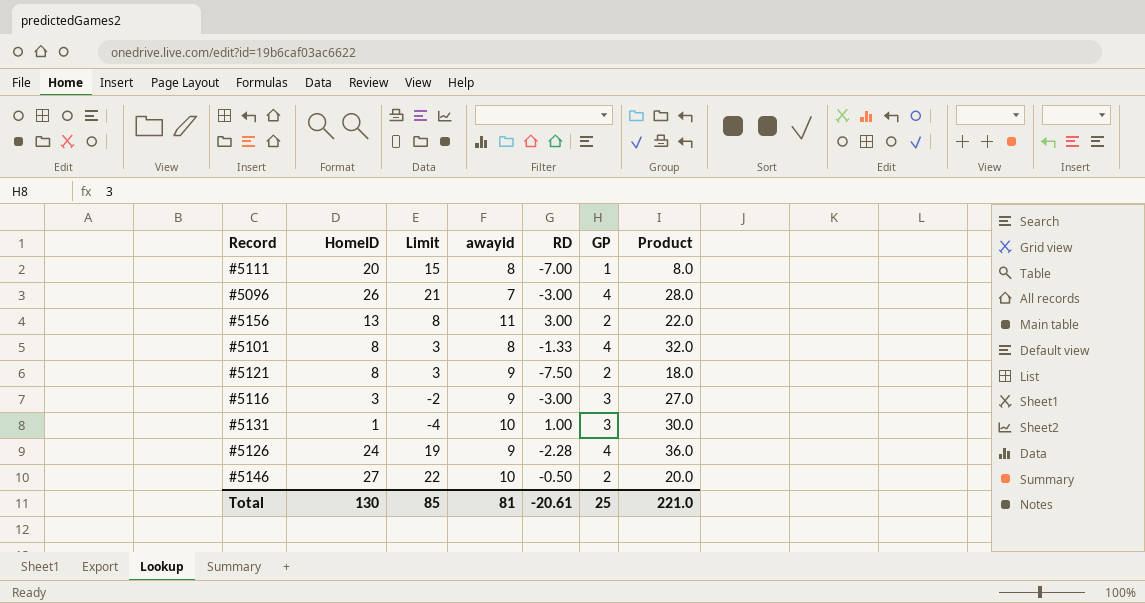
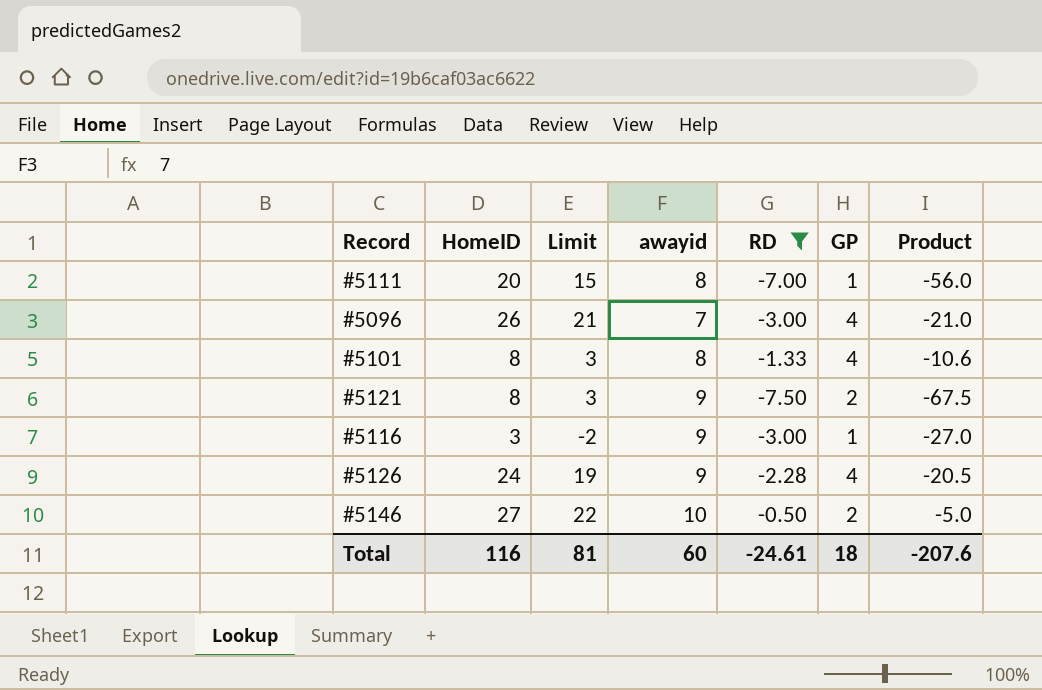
filter: none -> RD <= -0.50
column Product | formula: [awayid] * [GP] -> [awayid] * [RD]
#5116 | GP: 3 -> 1
Total | HomeID: 130 -> 116
Total | Limit: 85 -> 81
Total | awayid: 81 -> 60
Total | RD: -20.61 -> -24.61
Total | GP: 25 -> 18
Total | Product: 221.0 -> -207.6

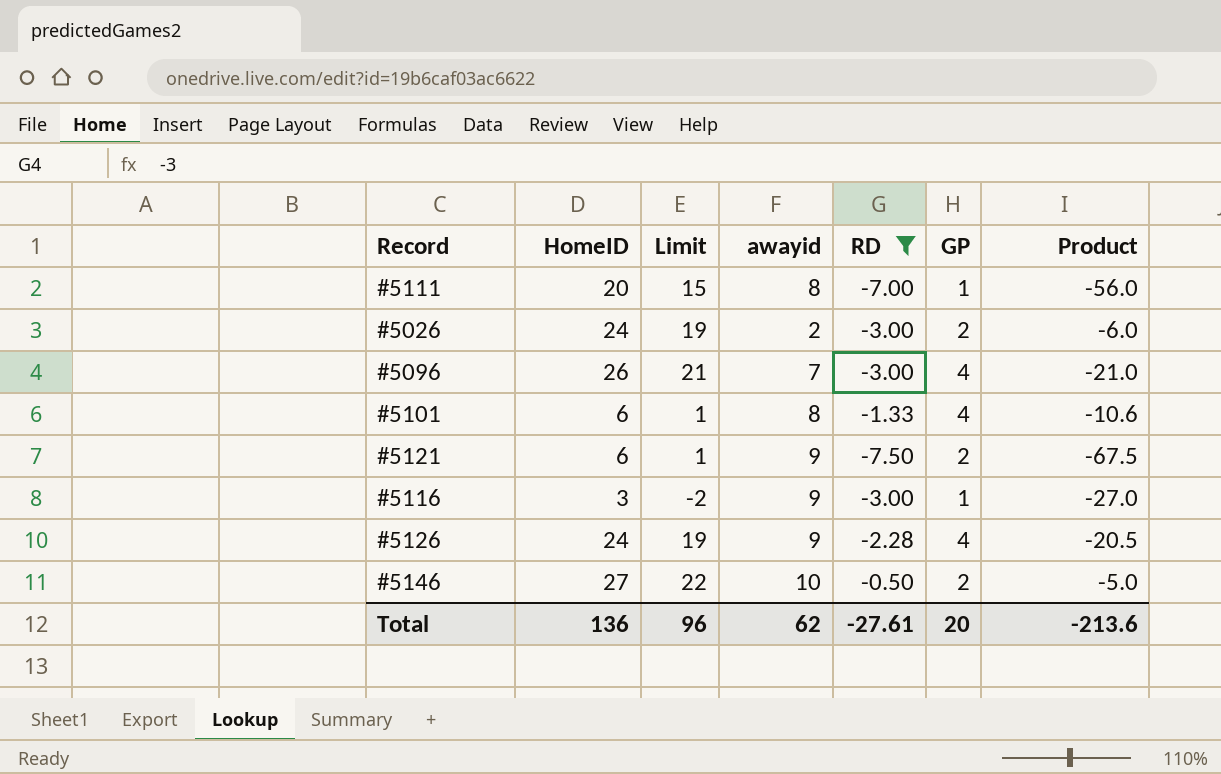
row #5026: none -> 24 | 19 | 2 | -3.00 | 2 | -6.0
#5101 | HomeID: 8 -> 6
#5101 | Limit: 3 -> 1
#5121 | HomeID: 8 -> 6
#5121 | Limit: 3 -> 1
Total | HomeID: 116 -> 136
Total | Limit: 81 -> 96
Total | awayid: 60 -> 62
Total | RD: -24.61 -> -27.61
Total | GP: 18 -> 20
Total | Product: -207.6 -> -213.6

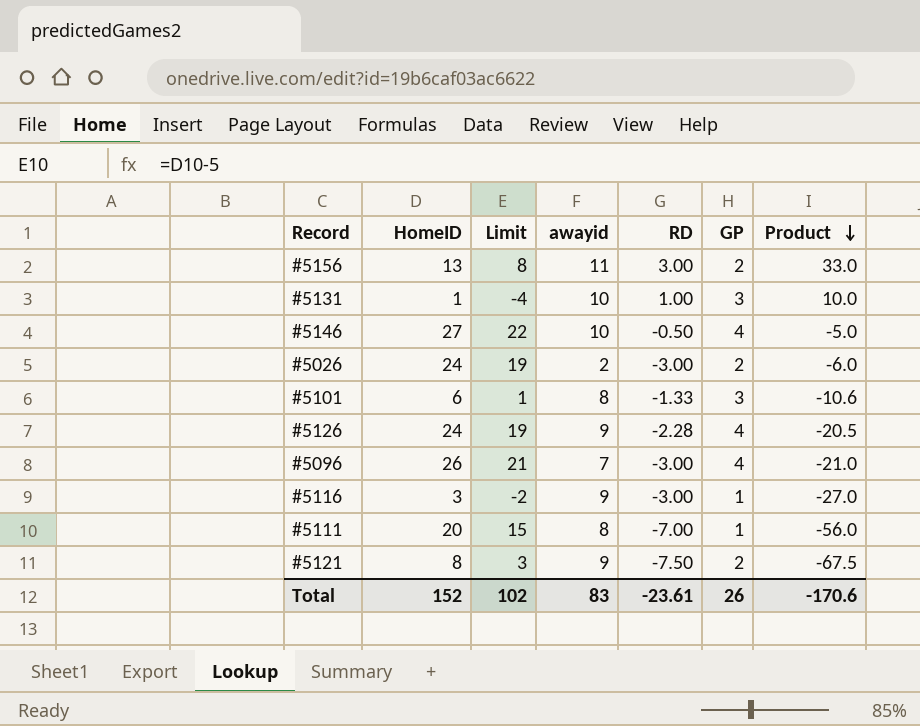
filter: RD <= -0.50 -> none
row order: none -> Product descending
#5146 | GP: 2 -> 4
#5101 | GP: 4 -> 3
#5121 | HomeID: 6 -> 8
#5121 | Limit: 1 -> 3
Total | HomeID: 136 -> 152
Total | Limit: 96 -> 102
Total | awayid: 62 -> 83
Total | RD: -27.61 -> -23.61
Total | GP: 20 -> 26
Total | Product: -213.6 -> -170.6

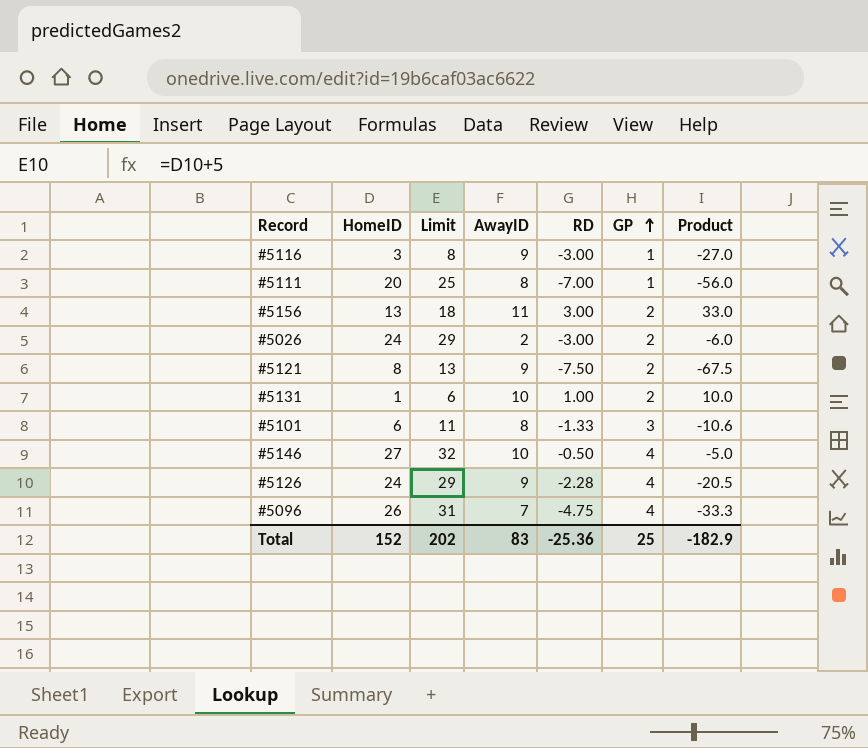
row order: Product descending -> GP ascending
column Limit | formula: [HomeID] - 5 -> [HomeID] + 5
column name: awayid -> AwayID
#5131 | GP: 3 -> 2
#5096 | RD: -3.00 -> -4.75
#5096 | Product: -21.0 -> -33.3
Total | Limit: 102 -> 202
Total | RD: -23.61 -> -25.36
Total | GP: 26 -> 25
Total | Product: -170.6 -> -182.9

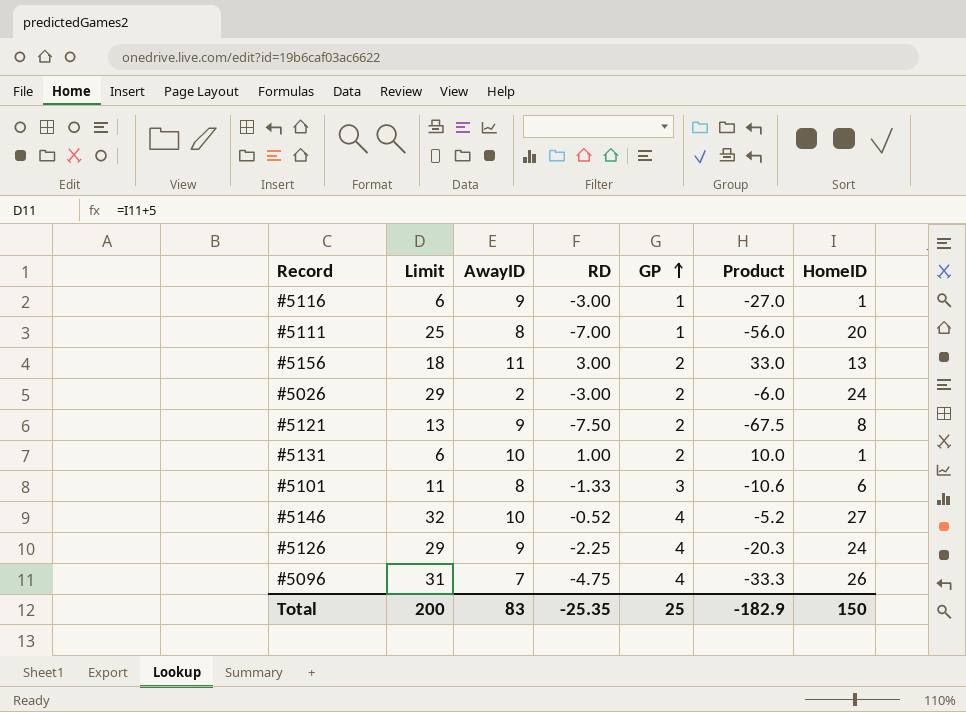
column HomeID | position: 2 -> 7
#5116 | Limit: 8 -> 6
#5116 | HomeID: 3 -> 1
#5146 | RD: -0.50 -> -0.52
#5146 | Product: -5.0 -> -5.2
#5126 | RD: -2.28 -> -2.25
#5126 | Product: -20.5 -> -20.3
Total | Limit: 202 -> 200
Total | RD: -25.36 -> -25.35
Total | HomeID: 152 -> 150

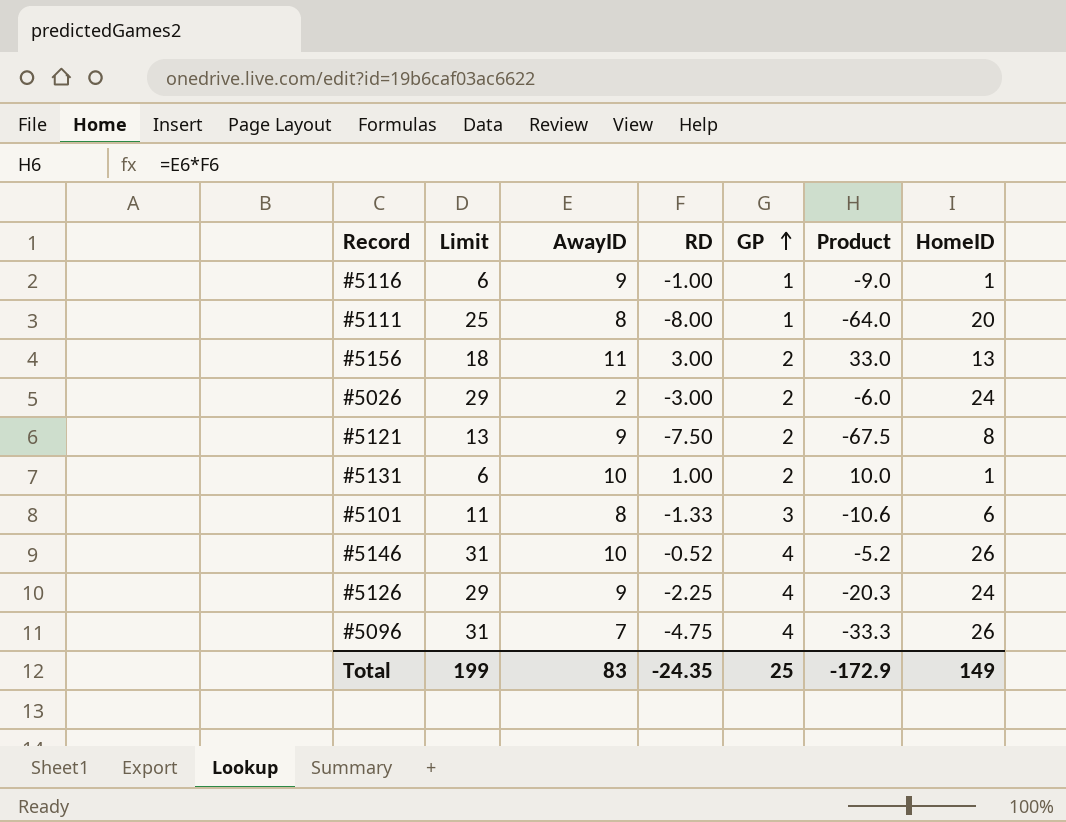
#5116 | RD: -3.00 -> -1.00
#5116 | Product: -27.0 -> -9.0
#5111 | RD: -7.00 -> -8.00
#5111 | Product: -56.0 -> -64.0
#5146 | Limit: 32 -> 31
#5146 | HomeID: 27 -> 26
Total | Limit: 200 -> 199
Total | RD: -25.35 -> -24.35
Total | Product: -182.9 -> -172.9
Total | HomeID: 150 -> 149

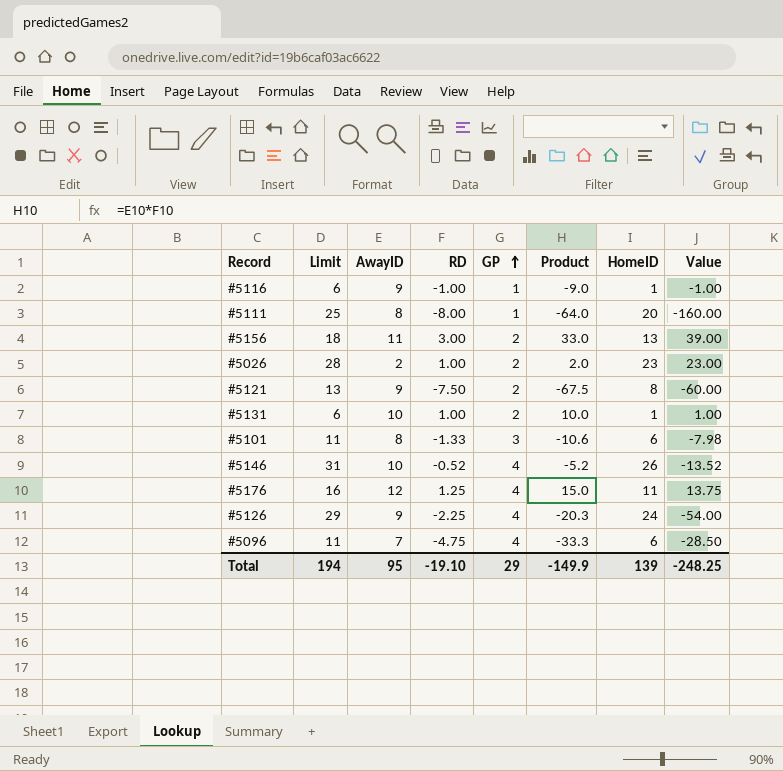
column Value | formula: none -> [RD] * [HomeID]
#5026 | Limit: 29 -> 28
#5026 | RD: -3.00 -> 1.00
#5026 | Product: -6.0 -> 2.0
#5026 | HomeID: 24 -> 23
row #5176: none -> 16 | 12 | 1.25 | 4 | 15.0 | 11 | 13.75
#5096 | Limit: 31 -> 11
#5096 | HomeID: 26 -> 6
Total | Limit: 199 -> 194
Total | AwayID: 83 -> 95
Total | RD: -24.35 -> -19.10
Total | GP: 25 -> 29
Total | Product: -172.9 -> -149.9
Total | HomeID: 149 -> 139

